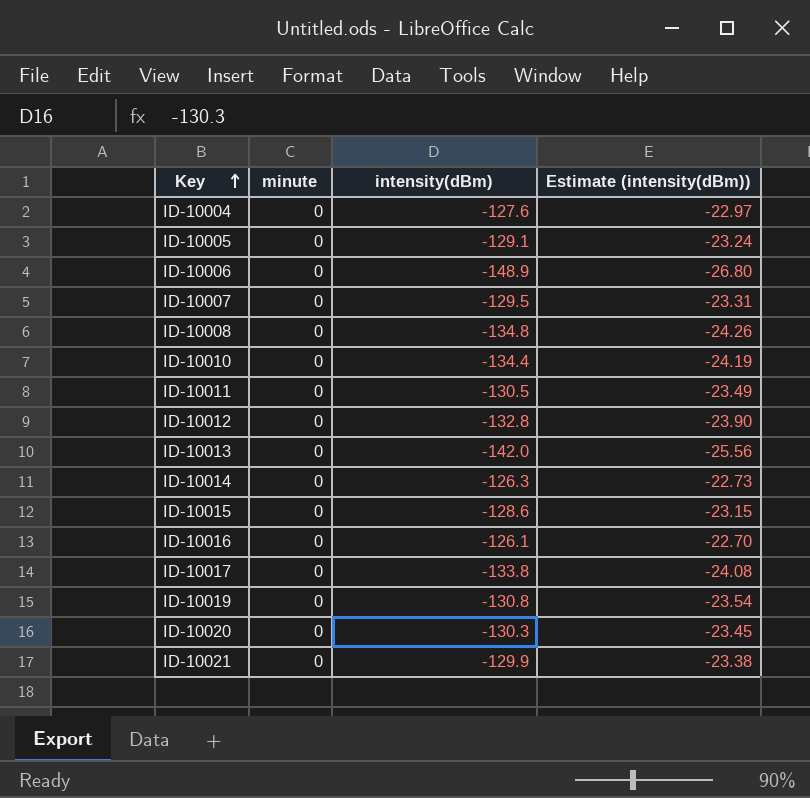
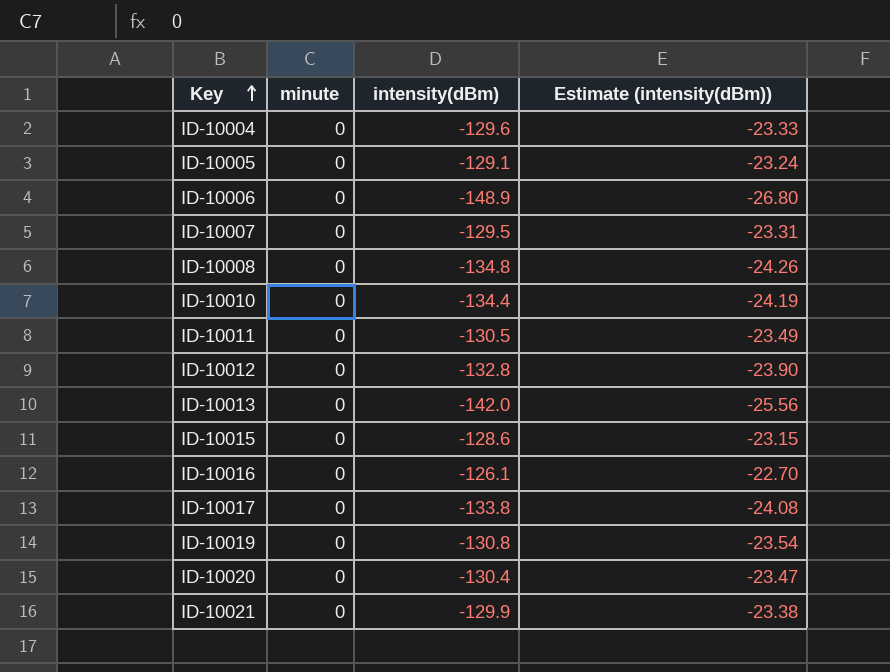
row ID-10014: 0 | -126.3 | -22.73 -> none
ID-10004 | intensity(dBm): -127.6 -> -129.6
ID-10004 | Estimate (intensity(dBm)): -22.97 -> -23.33
ID-10020 | intensity(dBm): -130.3 -> -130.4
ID-10020 | Estimate (intensity(dBm)): -23.45 -> -23.47

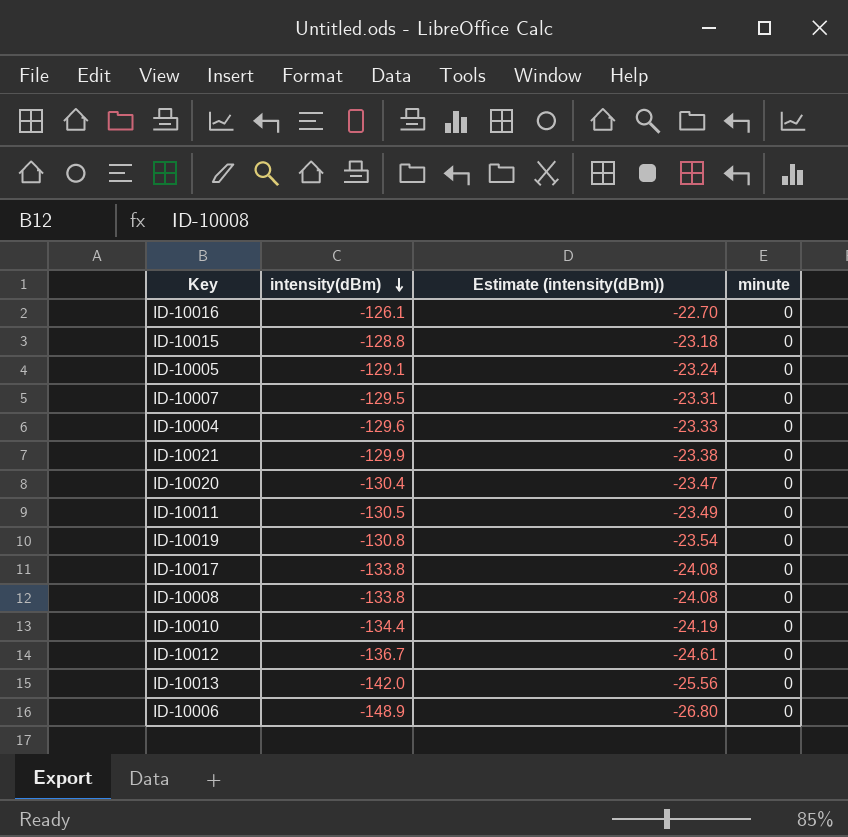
row order: Key ascending -> intensity(dBm) descending
column minute | position: 2 -> 4
ID-10015 | intensity(dBm): -128.6 -> -128.8
ID-10015 | Estimate (intensity(dBm)): -23.15 -> -23.18
ID-10008 | intensity(dBm): -134.8 -> -133.8
ID-10008 | Estimate (intensity(dBm)): -24.26 -> -24.08
ID-10012 | intensity(dBm): -132.8 -> -136.7
ID-10012 | Estimate (intensity(dBm)): -23.90 -> -24.61

